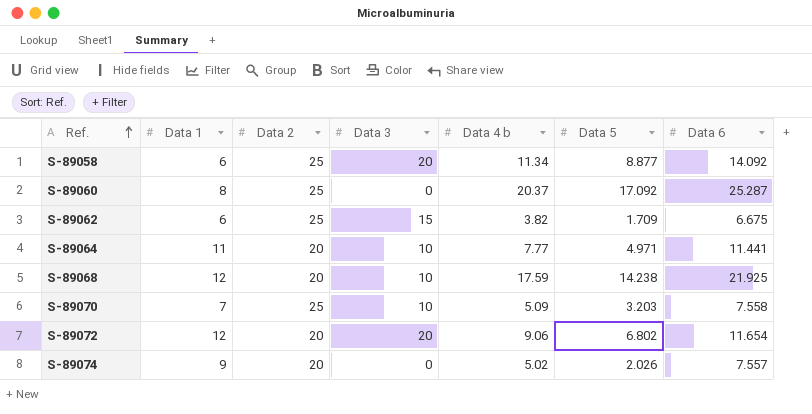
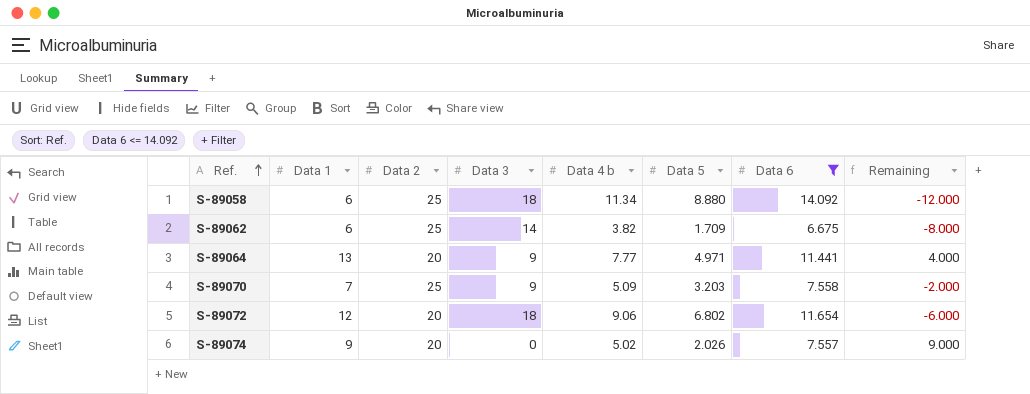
filter: none -> Data 6 <= 14.092
column Remaining | formula: none -> [Data 1] - [Data 3]
S-89058 | Data 3: 20 -> 18
S-89058 | Data 5: 8.877 -> 8.880
S-89062 | Data 3: 15 -> 14
S-89064 | Data 1: 11 -> 13
S-89064 | Data 3: 10 -> 9
S-89070 | Data 3: 10 -> 9
S-89072 | Data 3: 20 -> 18

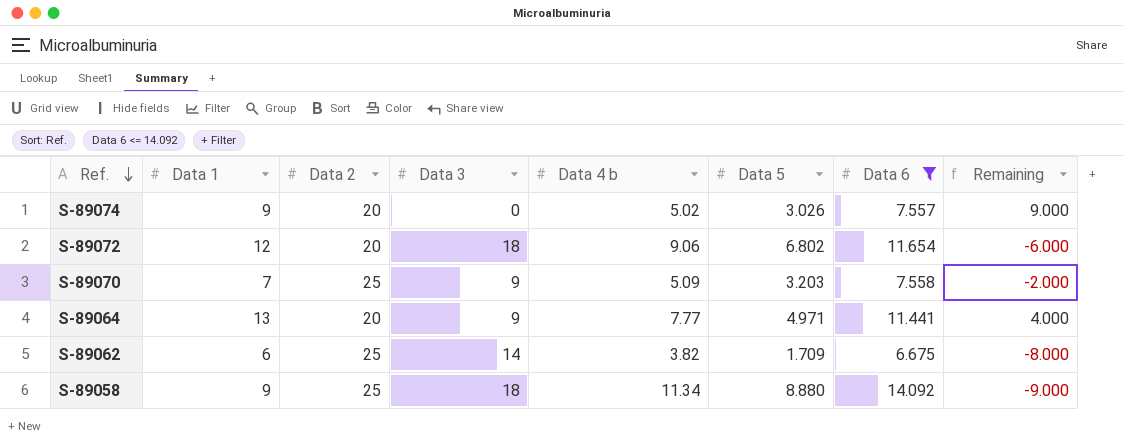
row order: Ref. ascending -> Ref. descending
S-89074 | Data 5: 2.026 -> 3.026
S-89058 | Data 1: 6 -> 9
S-89058 | Remaining: -12.000 -> -9.000

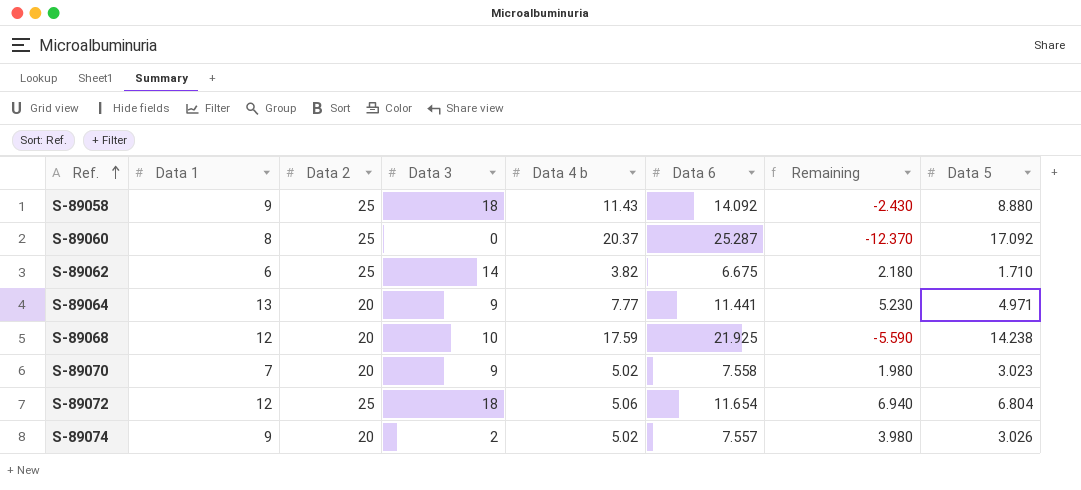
filter: Data 6 <= 14.092 -> none
row order: Ref. descending -> Ref. ascending
column Remaining | formula: [Data 1] - [Data 3] -> [Data 1] - [Data 4 b]
column Data 5 | position: 6 -> 8
S-89058 | Data 4 b: 11.34 -> 11.43
S-89062 | Data 5: 1.709 -> 1.710
S-89070 | Data 2: 25 -> 20
S-89070 | Data 4 b: 5.09 -> 5.02
S-89070 | Data 5: 3.203 -> 3.023
S-89072 | Data 2: 20 -> 25
S-89072 | Data 4 b: 9.06 -> 5.06
S-89072 | Data 5: 6.802 -> 6.804
S-89074 | Data 3: 0 -> 2

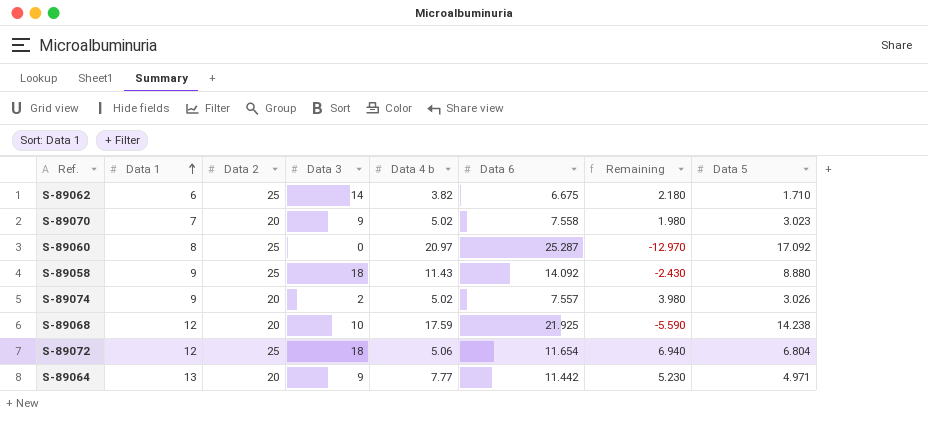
row order: Ref. ascending -> Data 1 ascending
S-89060 | Data 4 b: 20.37 -> 20.97
S-89060 | Remaining: -12.370 -> -12.970
S-89064 | Data 6: 11.441 -> 11.442

